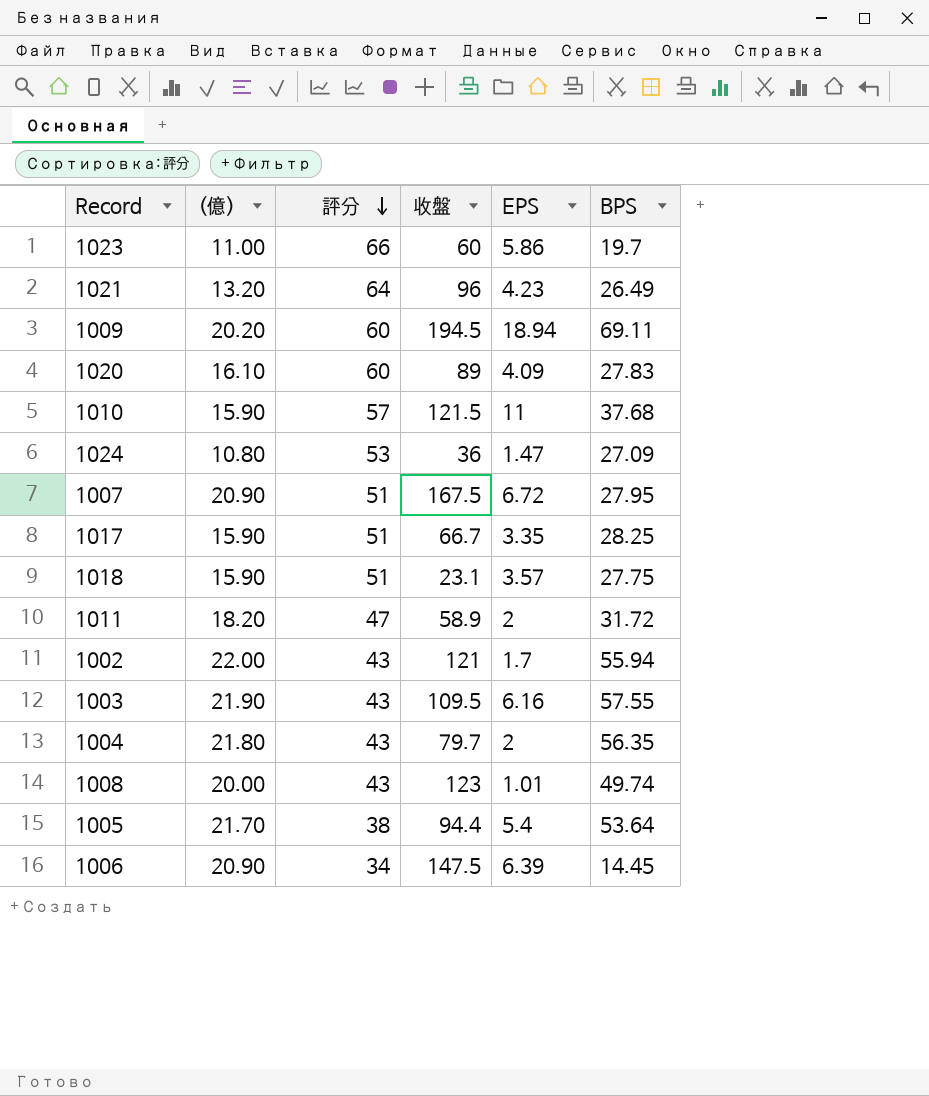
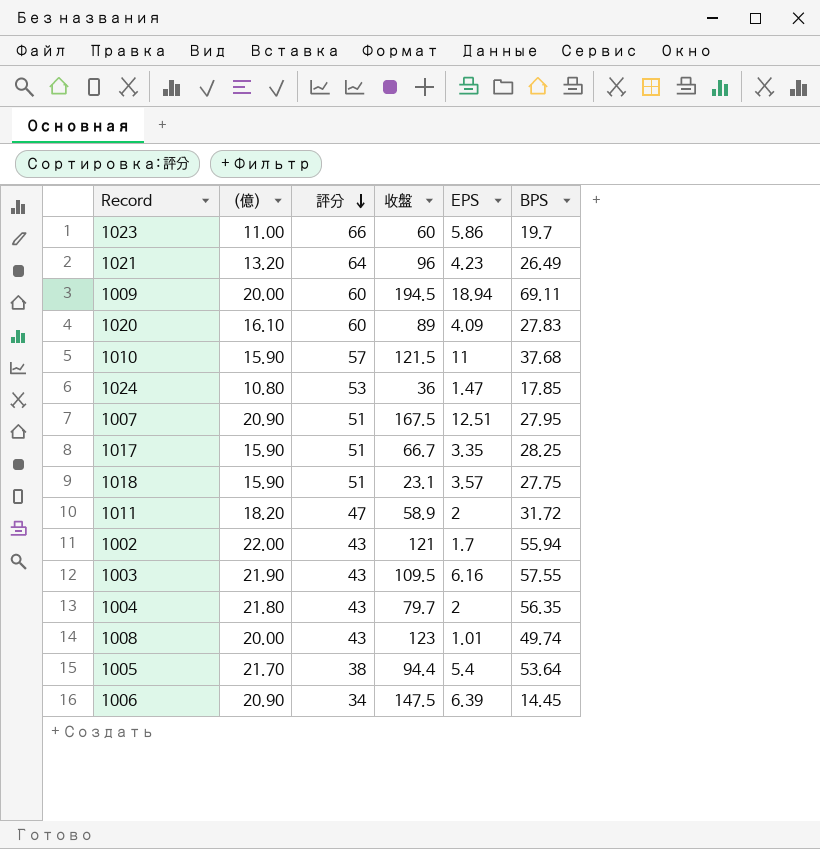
1009 | (億): 20.20 -> 20.00
1024 | BPS: 27.09 -> 17.85
1007 | EPS: 6.72 -> 12.51

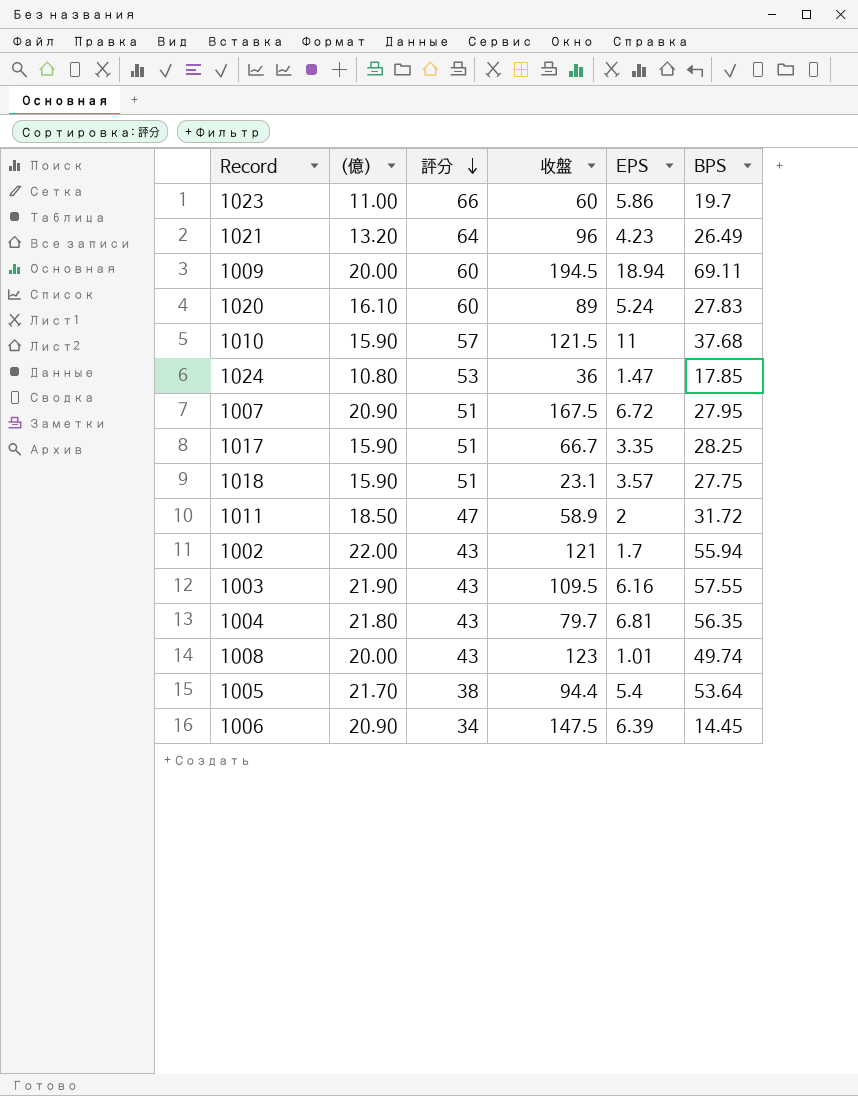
1020 | EPS: 4.09 -> 5.24
1007 | EPS: 12.51 -> 6.72
1011 | (億): 18.20 -> 18.50
1004 | EPS: 2 -> 6.81

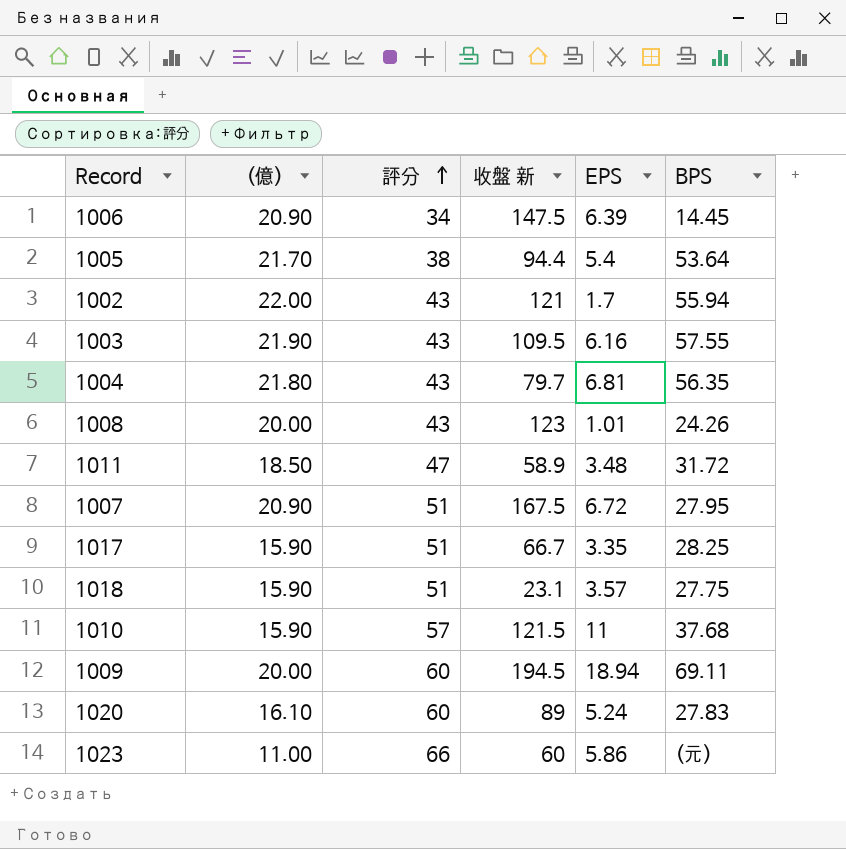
row order: 評分 descending -> 評分 ascending
column name: 收盤 -> 收盤 新
row 1021: 13.20 | 64 | 96 | 4.23 | 26.49 -> none
row 1024: 10.80 | 53 | 36 | 1.47 | 17.85 -> none
1008 | BPS: 49.74 -> 24.26
1011 | EPS: 2 -> 3.48
1023 | BPS: 19.7 -> (元)

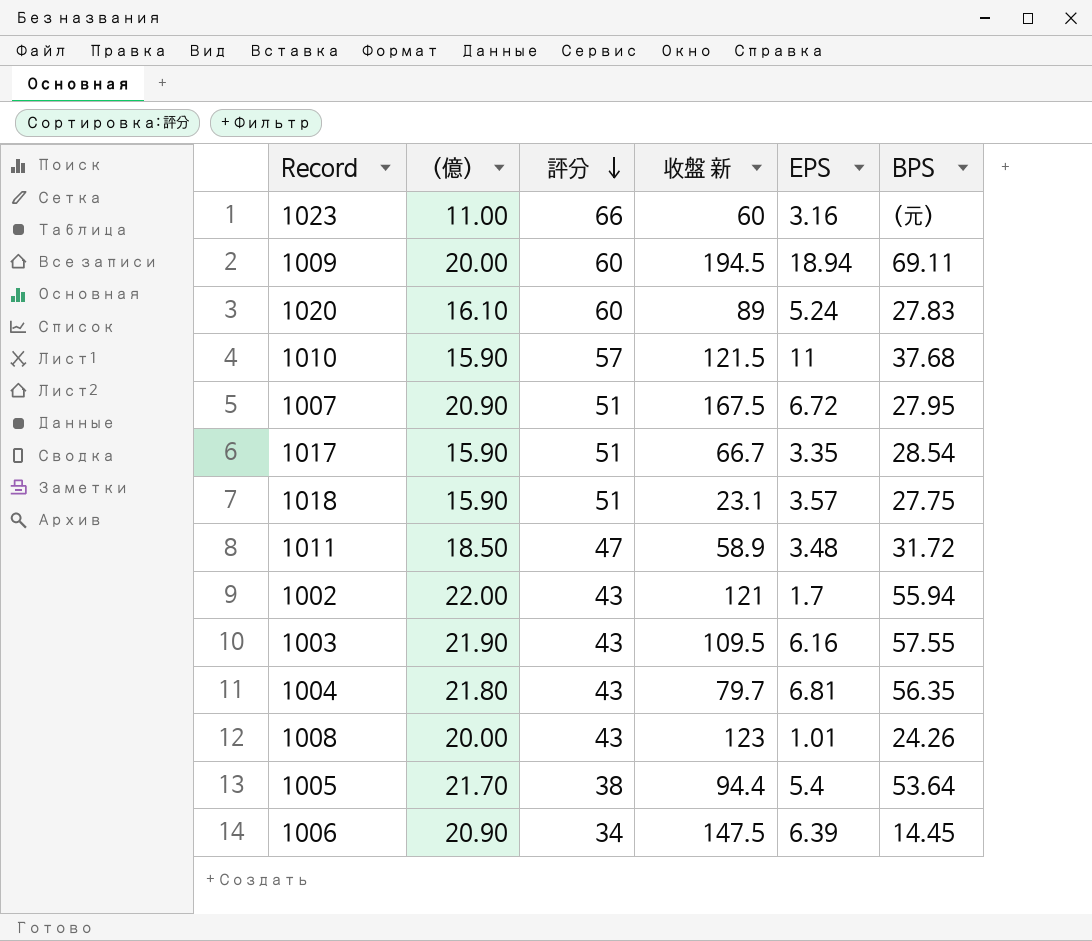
row order: 評分 ascending -> 評分 descending
1023 | EPS: 5.86 -> 3.16
1017 | BPS: 28.25 -> 28.54

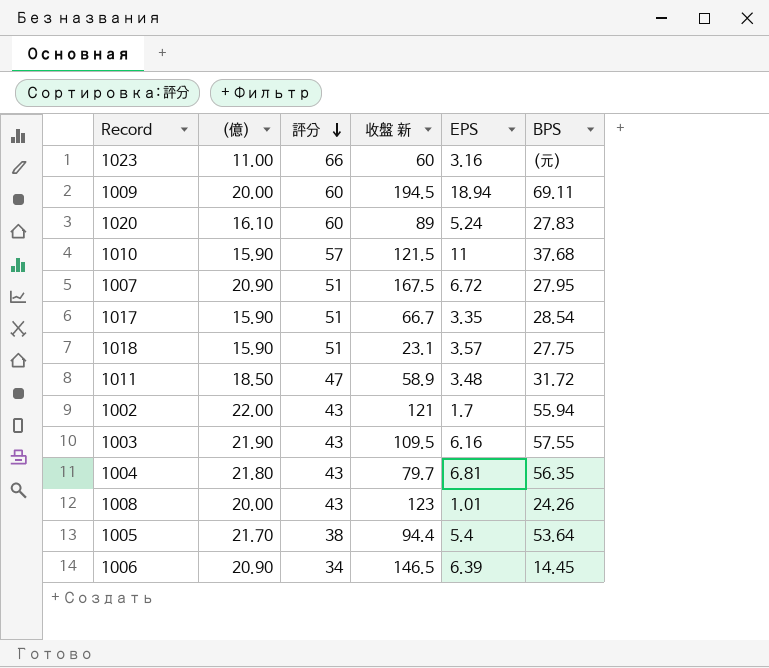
1006 | 收盤 新: 147.5 -> 146.5

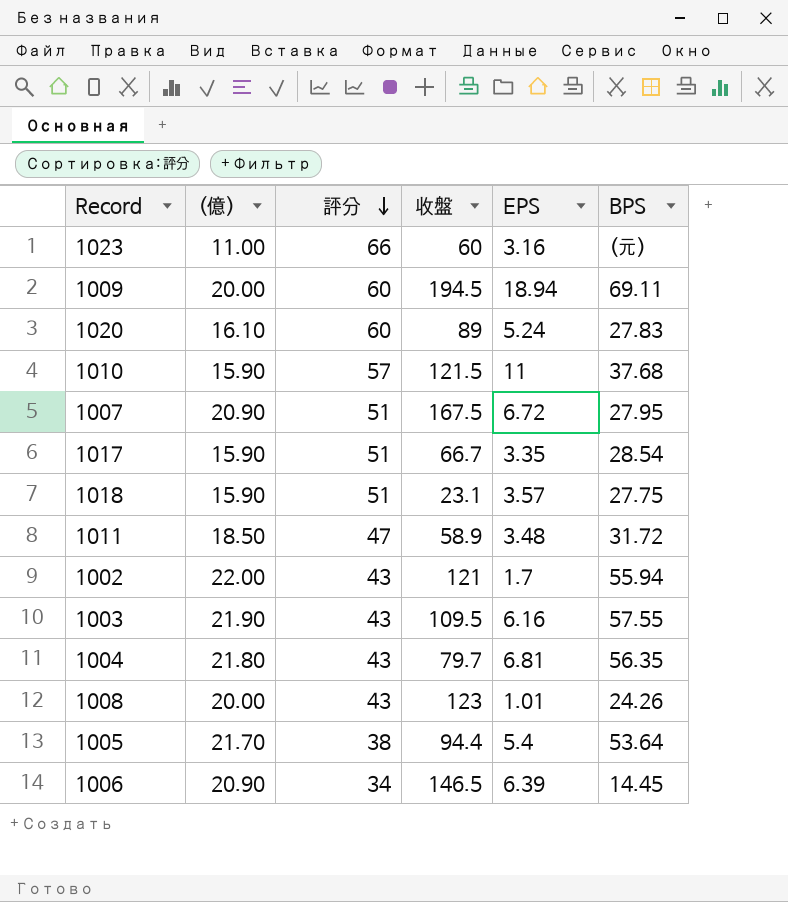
column name: 收盤 新 -> 收盤

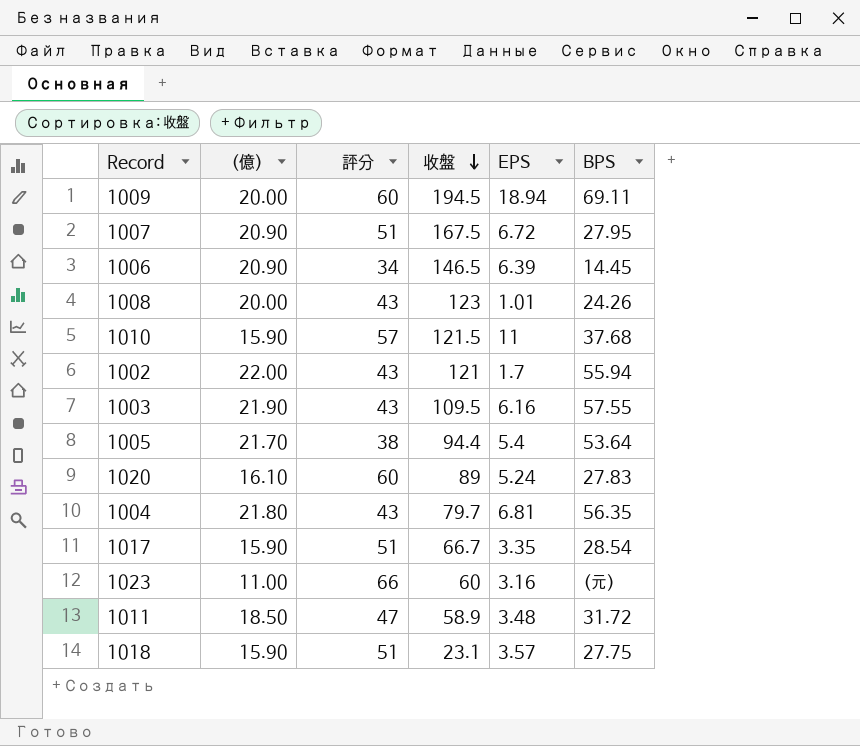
row order: 評分 descending -> 收盤 descending

